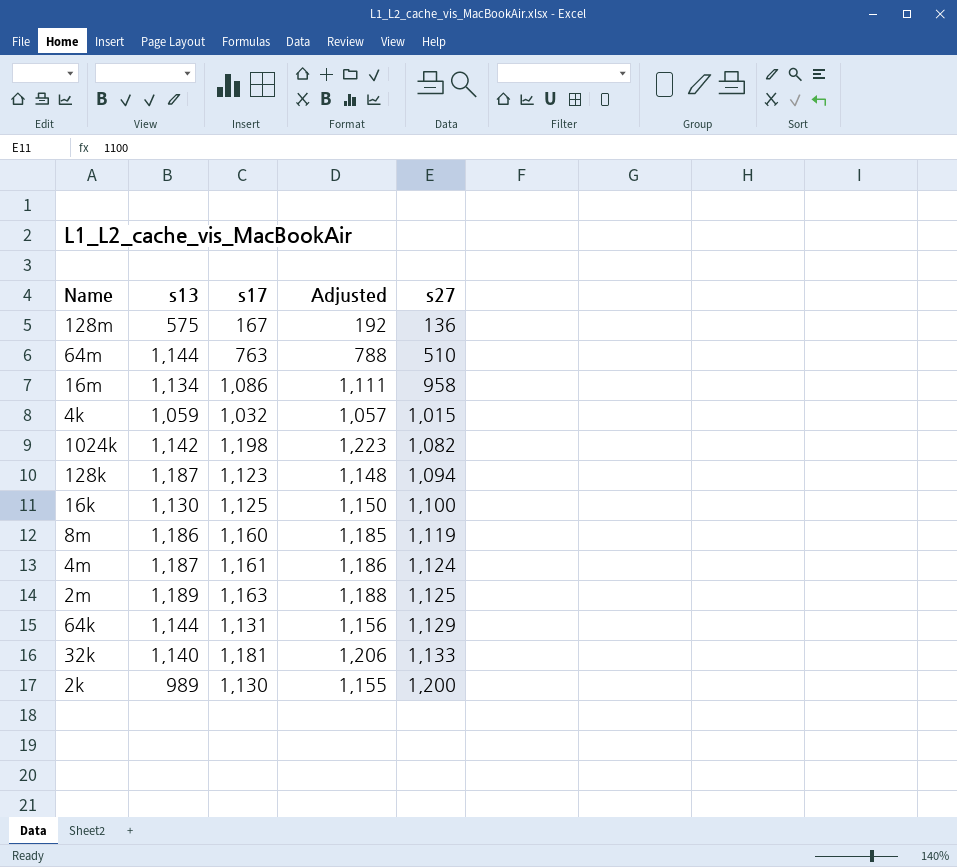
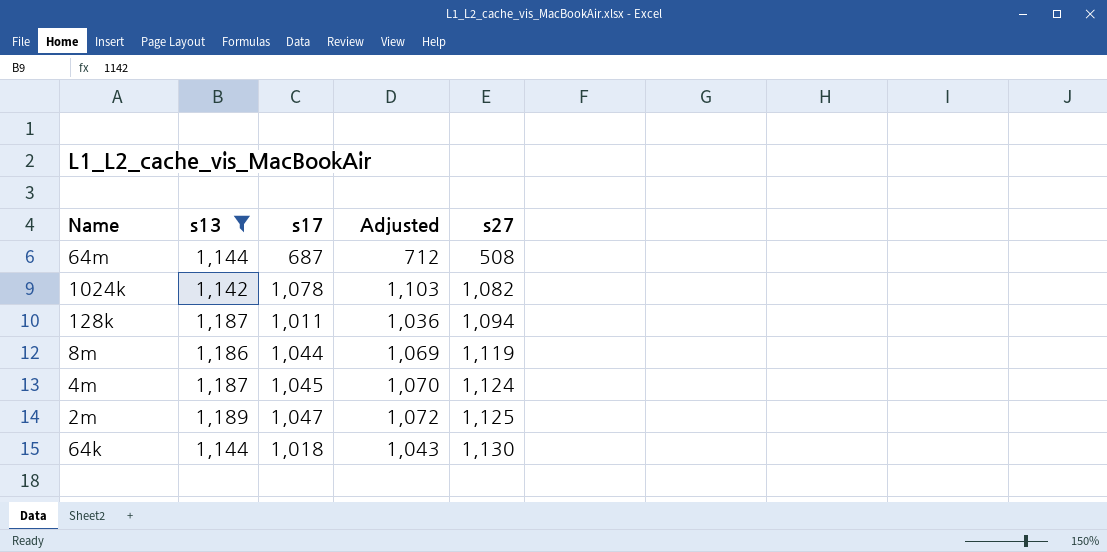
filter: none -> s13 >= 1,142
64m | s17: 763 -> 687
64m | Adjusted: 788 -> 712
64m | s27: 510 -> 508
1024k | s17: 1,198 -> 1,078
1024k | Adjusted: 1,223 -> 1,103
128k | s17: 1,123 -> 1,011
128k | Adjusted: 1,148 -> 1,036
8m | s17: 1,160 -> 1,044
8m | Adjusted: 1,185 -> 1,069
4m | s17: 1,161 -> 1,045
4m | Adjusted: 1,186 -> 1,070
2m | s17: 1,163 -> 1,047
2m | Adjusted: 1,188 -> 1,072
64k | s17: 1,131 -> 1,018
64k | Adjusted: 1,156 -> 1,043
64k | s27: 1,129 -> 1,130

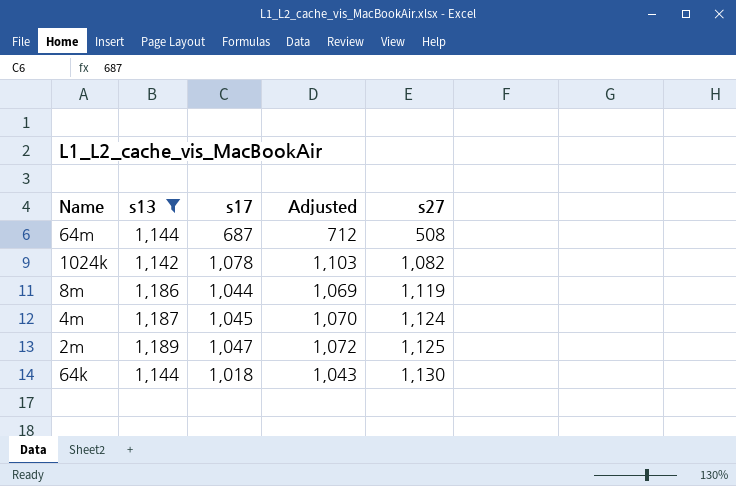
row 128k: 1,187 | 1,011 | 1,036 | 1,094 -> none

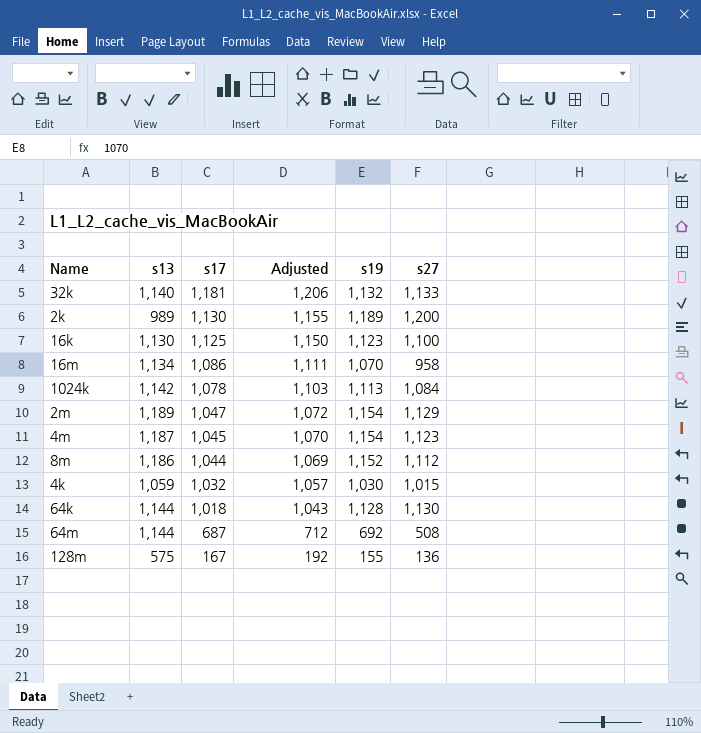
filter: s13 >= 1,142 -> none
row order: s27 ascending -> s17 descending
column s19 | position: none -> 5
1024k | s27: 1,082 -> 1,084
2m | s27: 1,125 -> 1,129
4m | s27: 1,124 -> 1,123
8m | s27: 1,119 -> 1,112

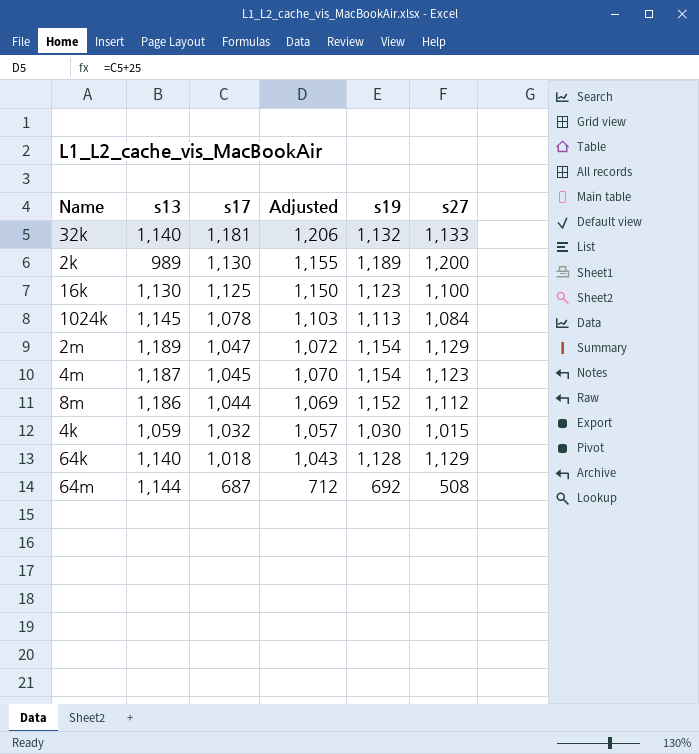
row 16m: 1,134 | 1,086 | 1,111 | 1,070 | 958 -> none
row 128m: 575 | 167 | 192 | 155 | 136 -> none
1024k | s13: 1,142 -> 1,145
64k | s13: 1,144 -> 1,140
64k | s27: 1,130 -> 1,129

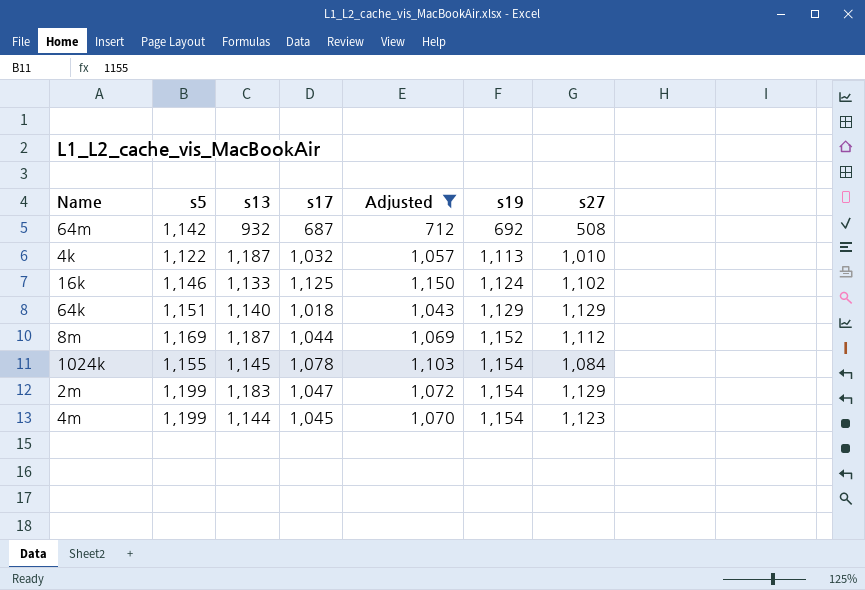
filter: none -> Adjusted <= 1,150
row order: s17 descending -> s19 ascending
column s5 | position: none -> 2
64m | s13: 1,144 -> 932
4k | s13: 1,059 -> 1,187
4k | s19: 1,030 -> 1,113
4k | s27: 1,015 -> 1,010
16k | s13: 1,130 -> 1,133
16k | s19: 1,123 -> 1,124
16k | s27: 1,100 -> 1,102
64k | s19: 1,128 -> 1,129
8m | s13: 1,186 -> 1,187
1024k | s19: 1,113 -> 1,154
2m | s13: 1,189 -> 1,183
4m | s13: 1,187 -> 1,144

